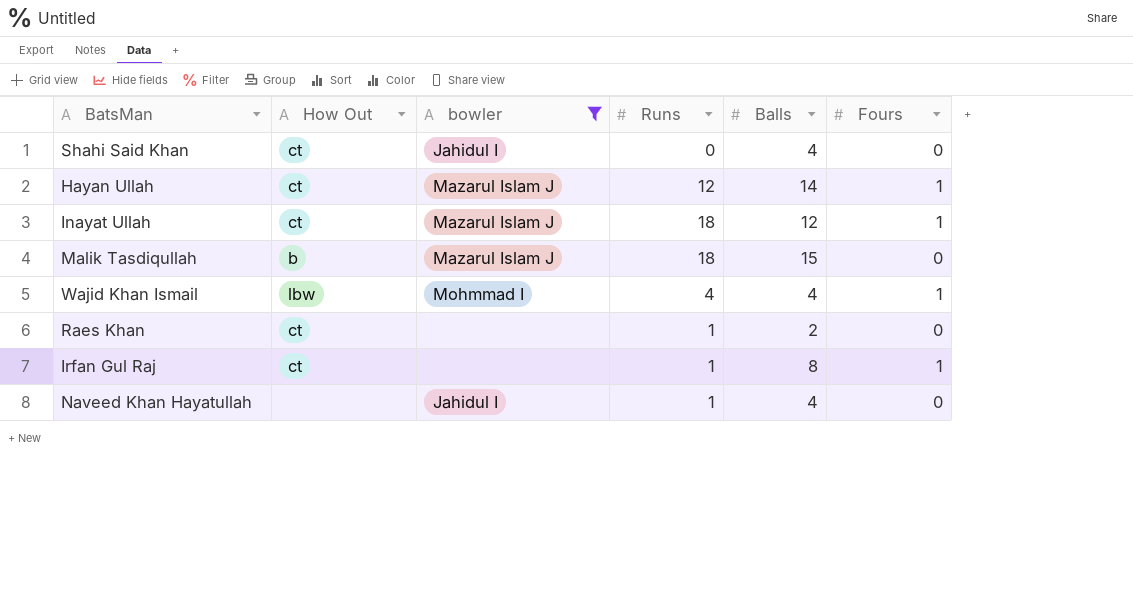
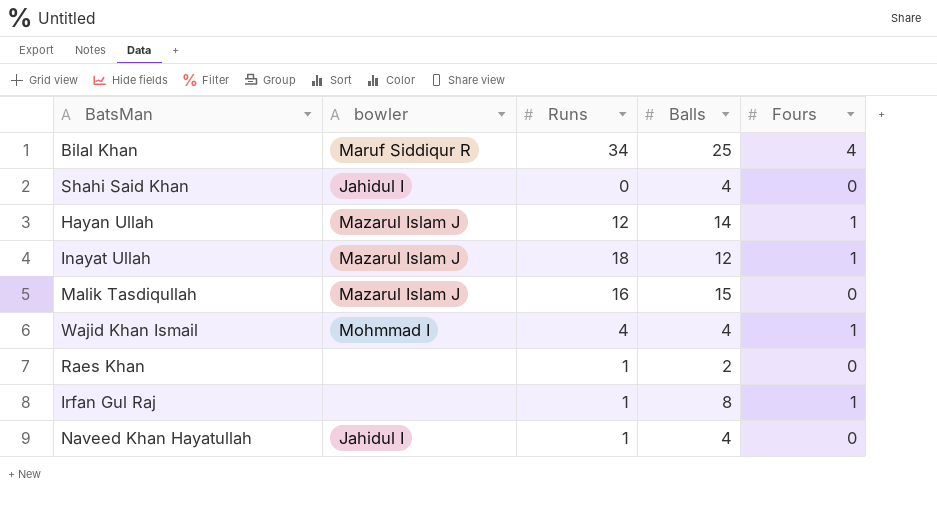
filter: bowler != Maruf Siddiqur R -> none
column How Out | position: 2 -> none
Malik Tasdiqullah | Runs: 18 -> 16

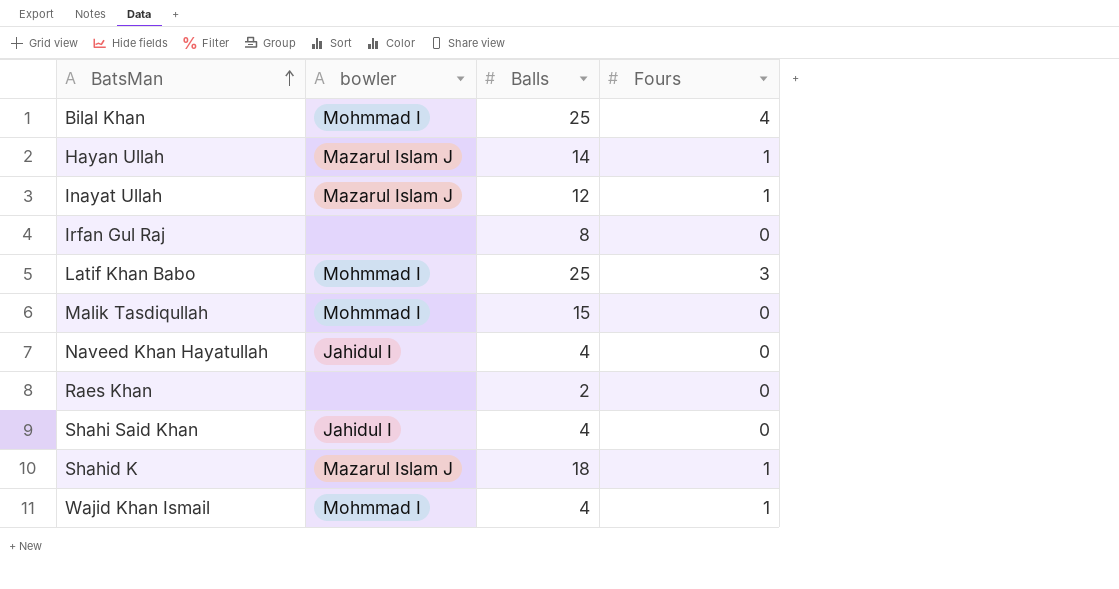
row order: none -> BatsMan ascending
column Runs | position: 3 -> none
Bilal Khan | bowler: Maruf Siddiqur R -> Mohmmad I
Irfan Gul Raj | Fours: 1 -> 0
row Latif Khan Babo: none -> Mohmmad I | 25 | 3
Malik Tasdiqullah | bowler: Mazarul Islam J -> Mohmmad I
row Shahid K: none -> Mazarul Islam J | 18 | 1

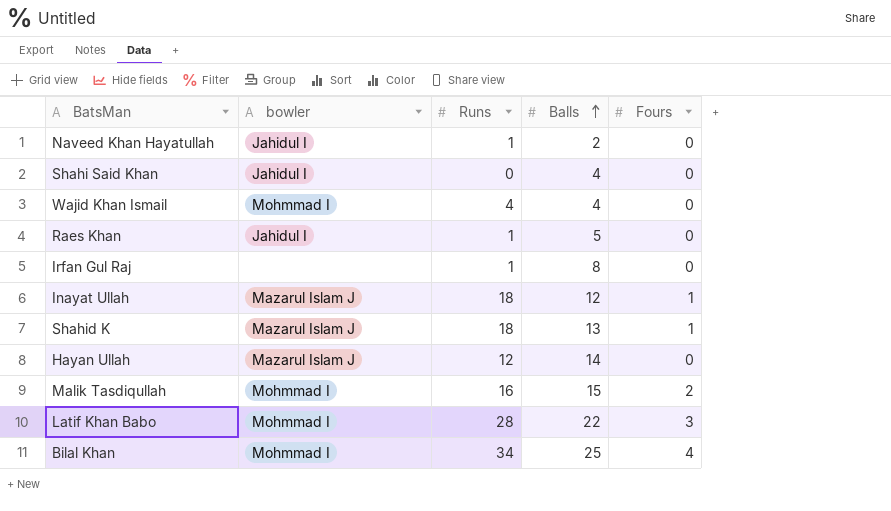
row order: BatsMan ascending -> Balls ascending
column Runs | position: none -> 3
Naveed Khan Hayatullah | Balls: 4 -> 2
Wajid Khan Ismail | Fours: 1 -> 0
Raes Khan | bowler: none -> Jahidul I
Raes Khan | Balls: 2 -> 5
Shahid K | Balls: 18 -> 13
Hayan Ullah | Fours: 1 -> 0
Malik Tasdiqullah | Fours: 0 -> 2
Latif Khan Babo | Balls: 25 -> 22

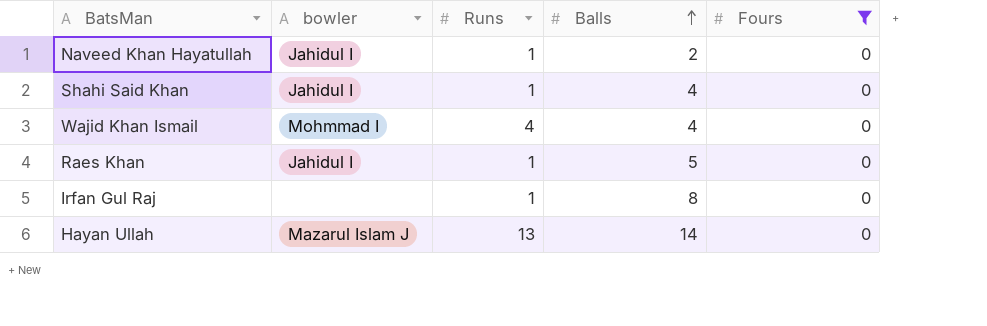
filter: none -> Fours = 0
Shahi Said Khan | Runs: 0 -> 1
Hayan Ullah | Runs: 12 -> 13

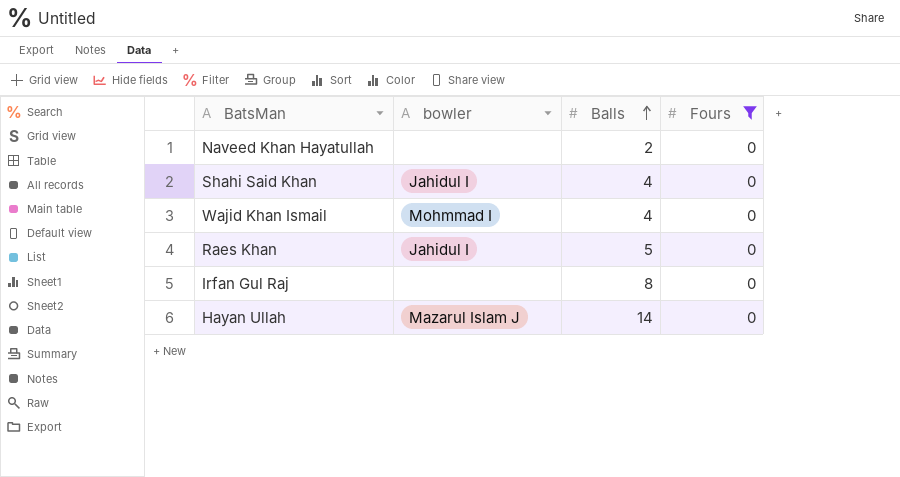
column Runs | position: 3 -> none
Naveed Khan Hayatullah | bowler: Jahidul I -> none

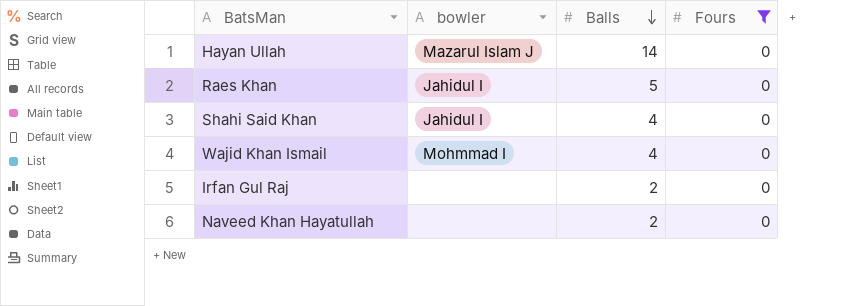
row order: Balls ascending -> Balls descending
Irfan Gul Raj | Balls: 8 -> 2

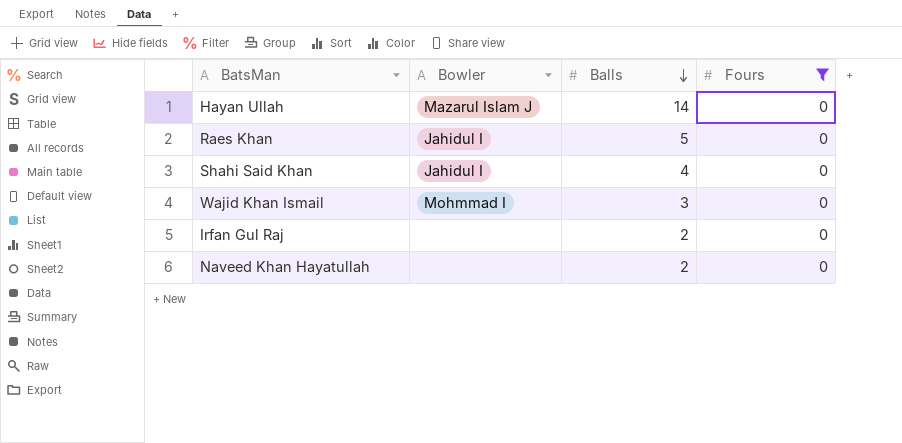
column name: bowler -> Bowler
Wajid Khan Ismail | Balls: 4 -> 3

